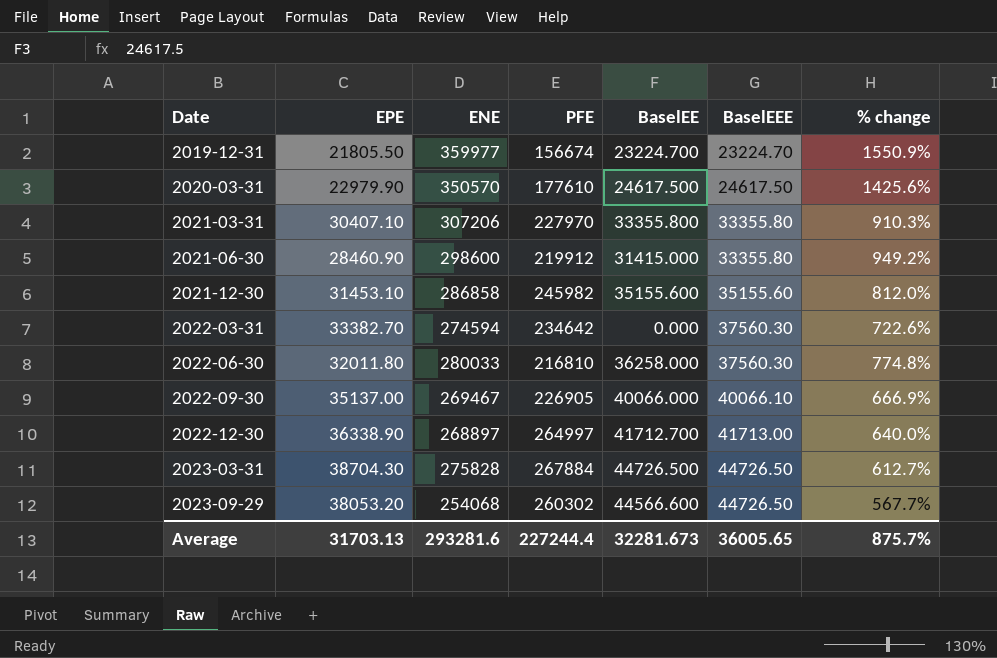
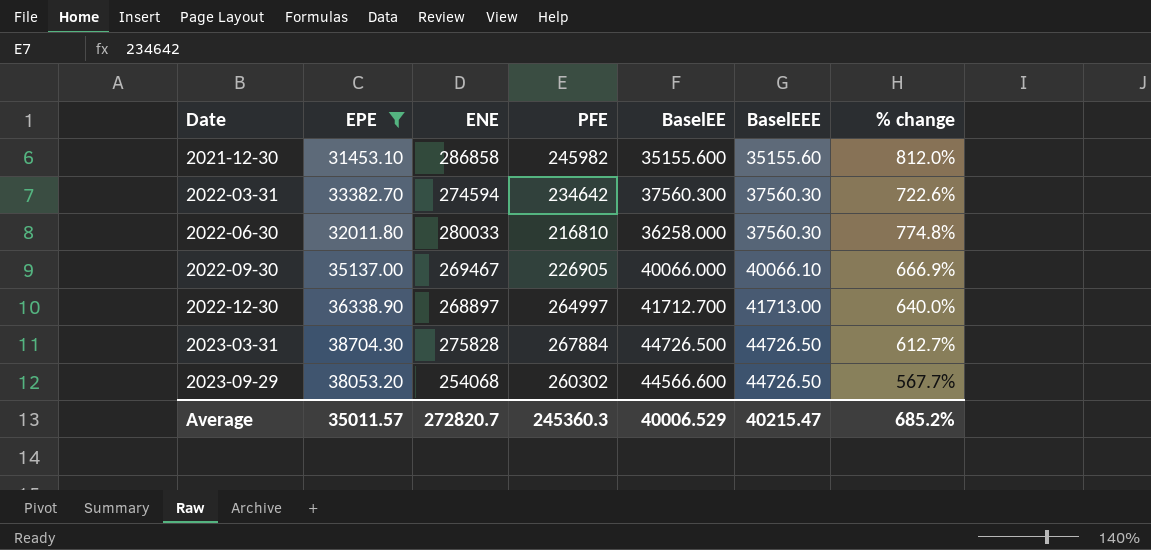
filter: none -> EPE >= 31453.10
2022-03-31 | BaselEE: 0.000 -> 37560.300
Average | EPE: 31703.13 -> 35011.57
Average | ENE: 293281.6 -> 272820.7
Average | PFE: 227244.4 -> 245360.3
Average | BaselEE: 32281.673 -> 40006.529
Average | BaselEEE: 36005.65 -> 40215.47
Average | % change: 875.7% -> 685.2%

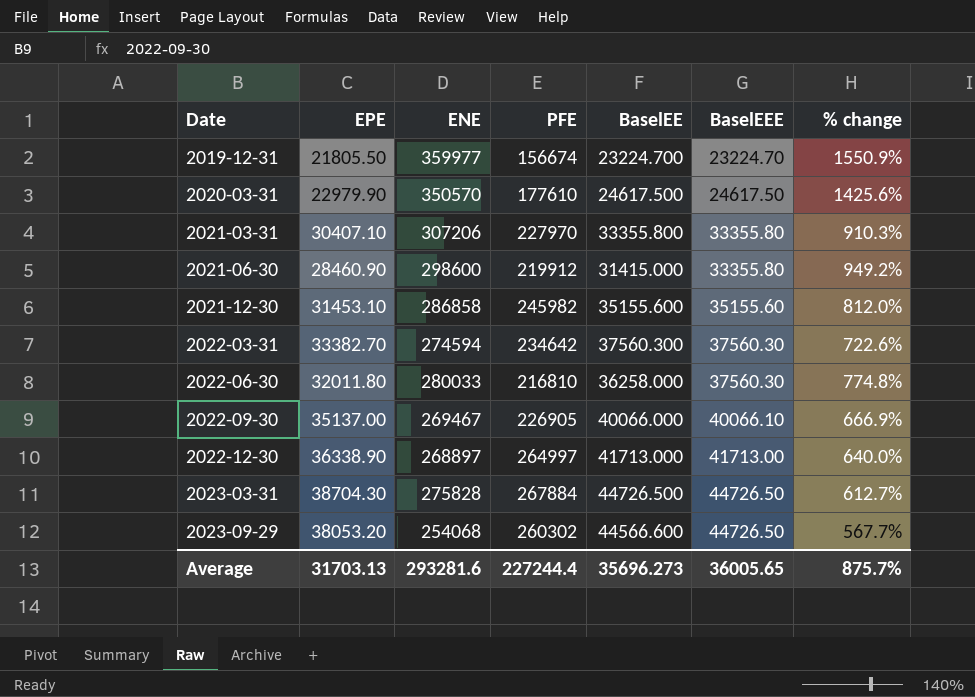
filter: EPE >= 31453.10 -> none
2022-12-30 | BaselEE: 41712.700 -> 41713.000
Average | EPE: 35011.57 -> 31703.13
Average | ENE: 272820.7 -> 293281.6
Average | PFE: 245360.3 -> 227244.4
Average | BaselEE: 40006.529 -> 35696.273
Average | BaselEEE: 40215.47 -> 36005.65
Average | % change: 685.2% -> 875.7%

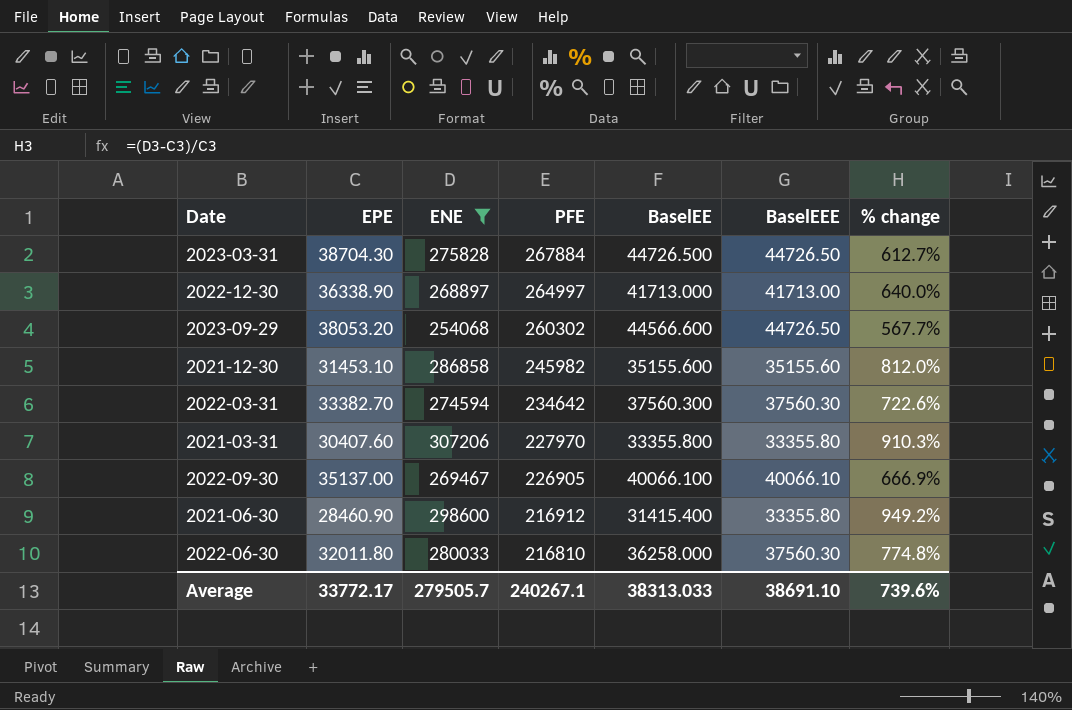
filter: none -> ENE <= 307206
row order: Date ascending -> PFE descending
2021-03-31 | EPE: 30407.10 -> 30407.60
2022-09-30 | BaselEE: 40066.000 -> 40066.100
2021-06-30 | PFE: 219912 -> 216912
2021-06-30 | BaselEE: 31415.000 -> 31415.400
Average | EPE: 31703.13 -> 33772.17
Average | ENE: 293281.6 -> 279505.7
Average | PFE: 227244.4 -> 240267.1
Average | BaselEE: 35696.273 -> 38313.033
Average | BaselEEE: 36005.65 -> 38691.10
Average | % change: 875.7% -> 739.6%

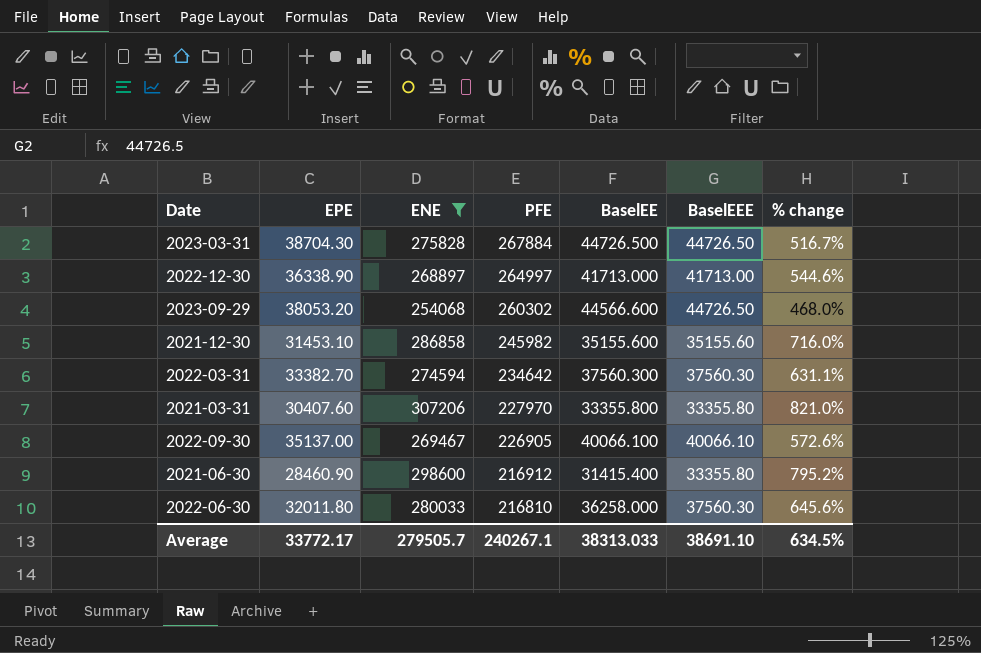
column % change | formula: ([ENE] - [EPE]) / [EPE] -> ([ENE] - [BaselEEE]) / [BaselEEE]
Average | % change: 739.6% -> 634.5%

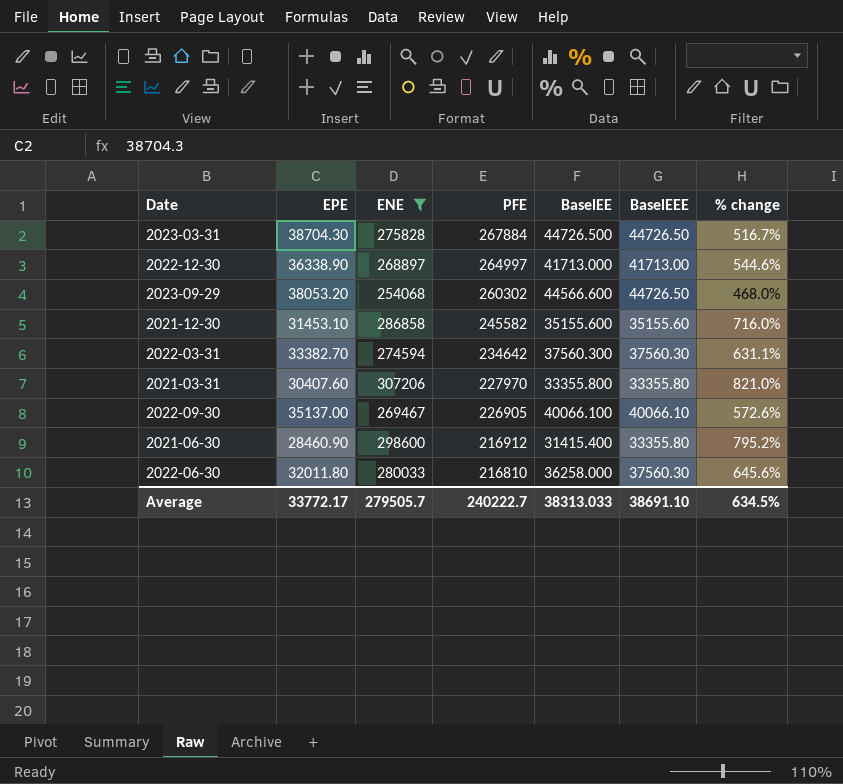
2021-12-30 | PFE: 245982 -> 245582
Average | PFE: 240267.1 -> 240222.7

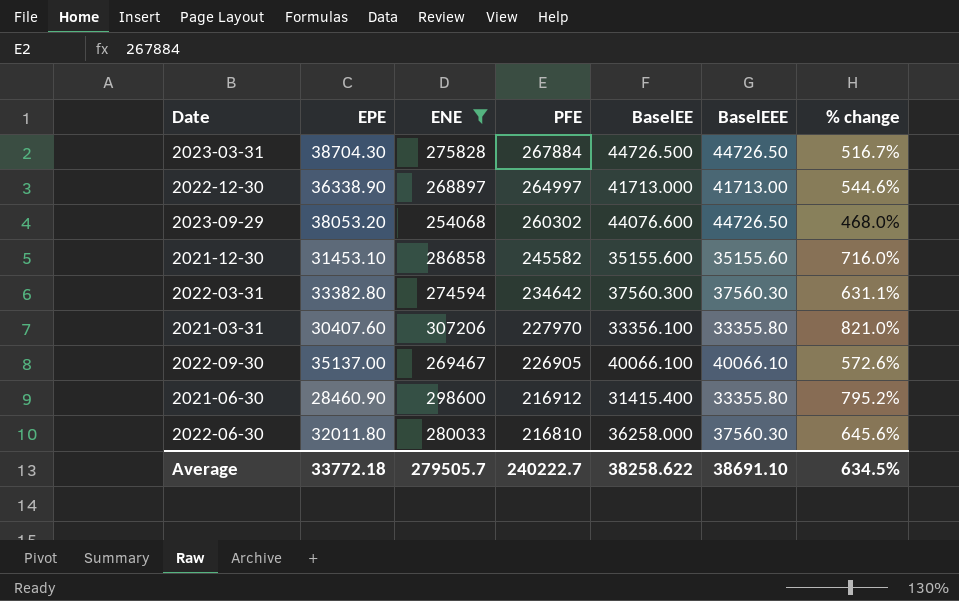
2023-09-29 | BaselEE: 44566.600 -> 44076.600
2022-03-31 | EPE: 33382.70 -> 33382.80
2021-03-31 | BaselEE: 33355.800 -> 33356.100
Average | EPE: 33772.17 -> 33772.18
Average | BaselEE: 38313.033 -> 38258.622

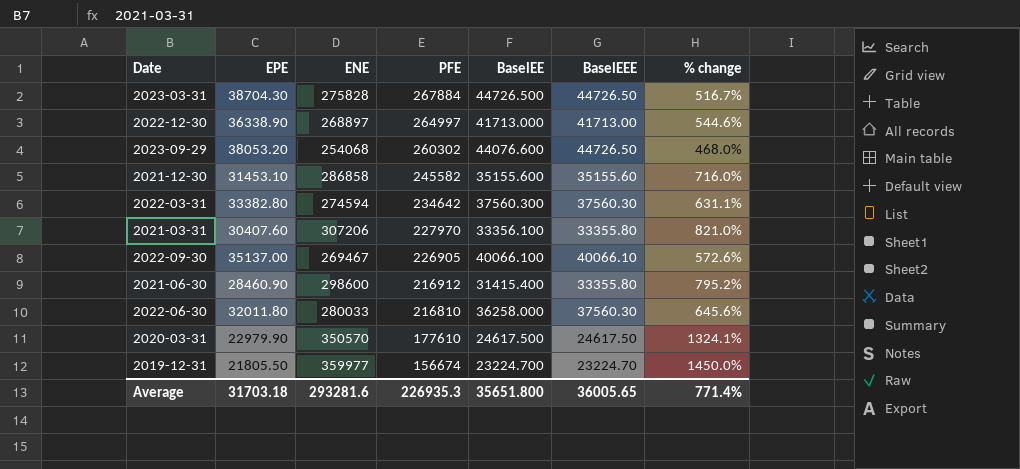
filter: ENE <= 307206 -> none
Average | EPE: 33772.18 -> 31703.18
Average | ENE: 279505.7 -> 293281.6
Average | PFE: 240222.7 -> 226935.3
Average | BaselEE: 38258.622 -> 35651.800
Average | BaselEEE: 38691.10 -> 36005.65
Average | % change: 634.5% -> 771.4%

